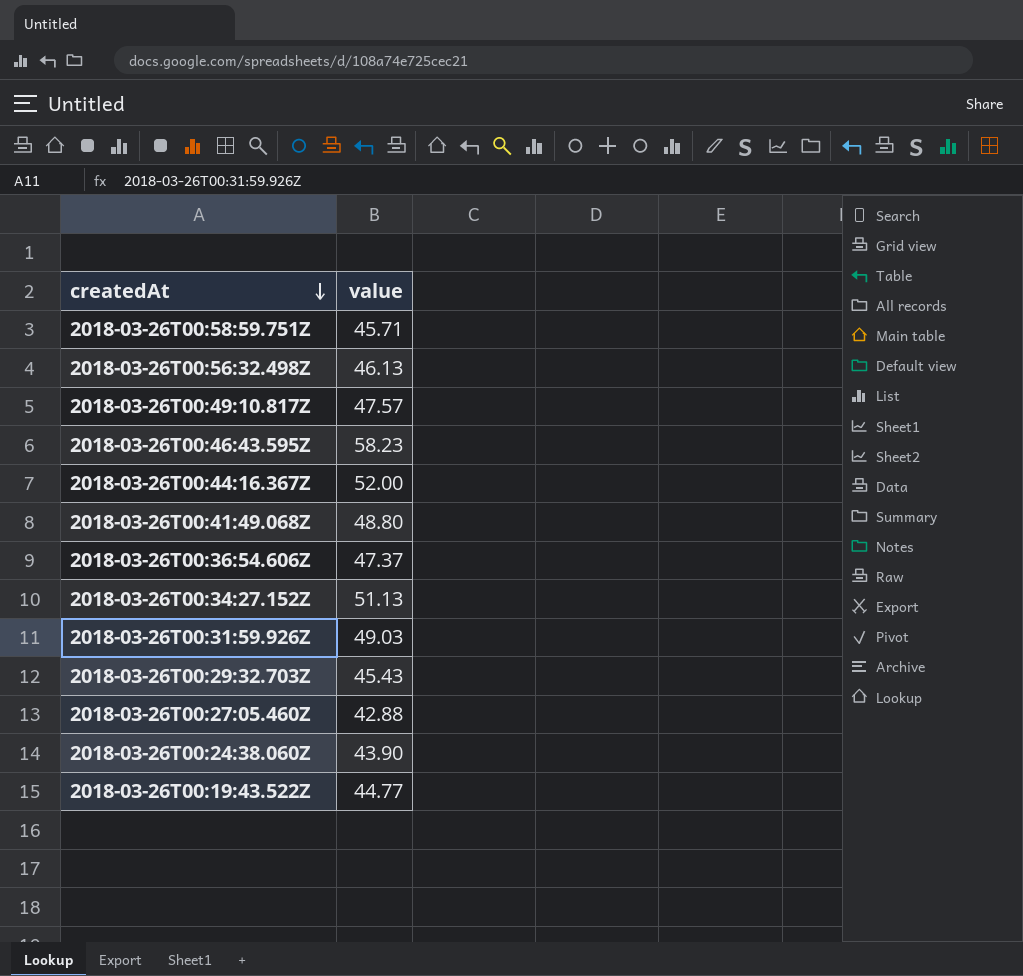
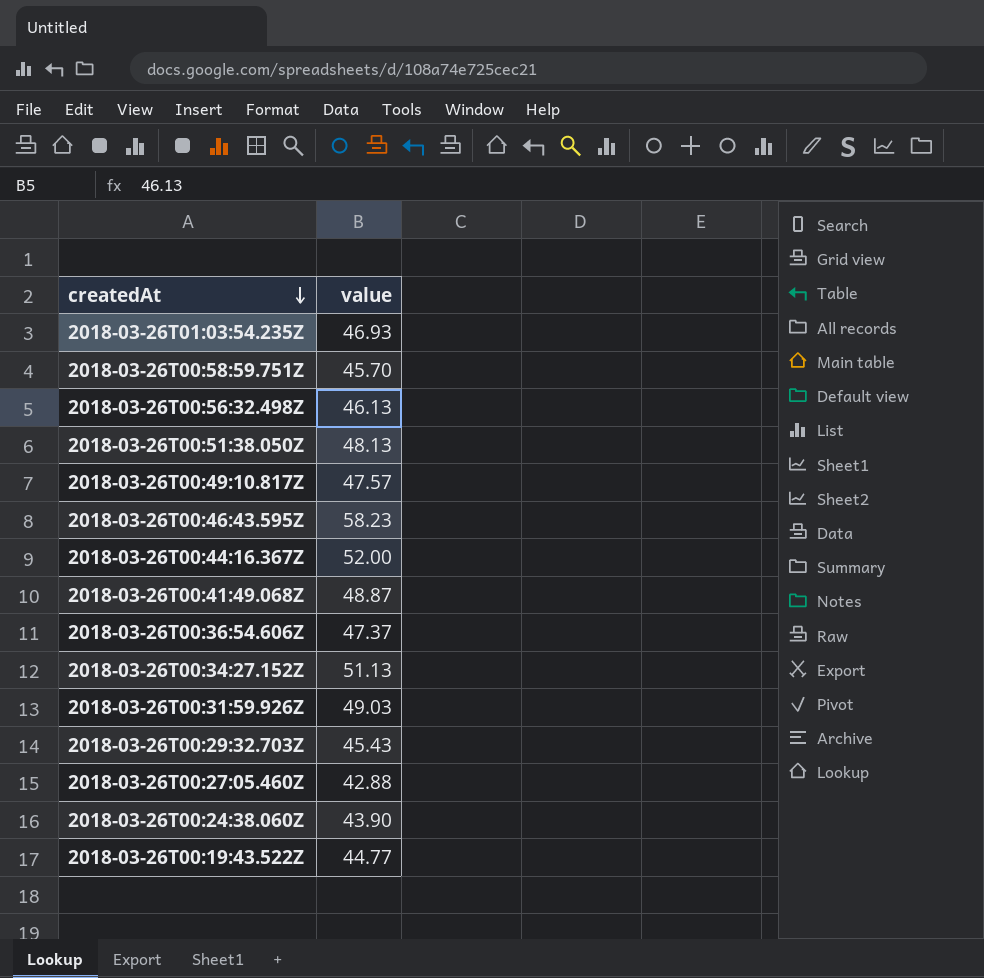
row 2018-03-26T01:03:54.235Z: none -> 46.93
2018-03-26T00:58:59.751Z | value: 45.71 -> 45.70
row 2018-03-26T00:51:38.050Z: none -> 48.13
2018-03-26T00:41:49.068Z | value: 48.80 -> 48.87

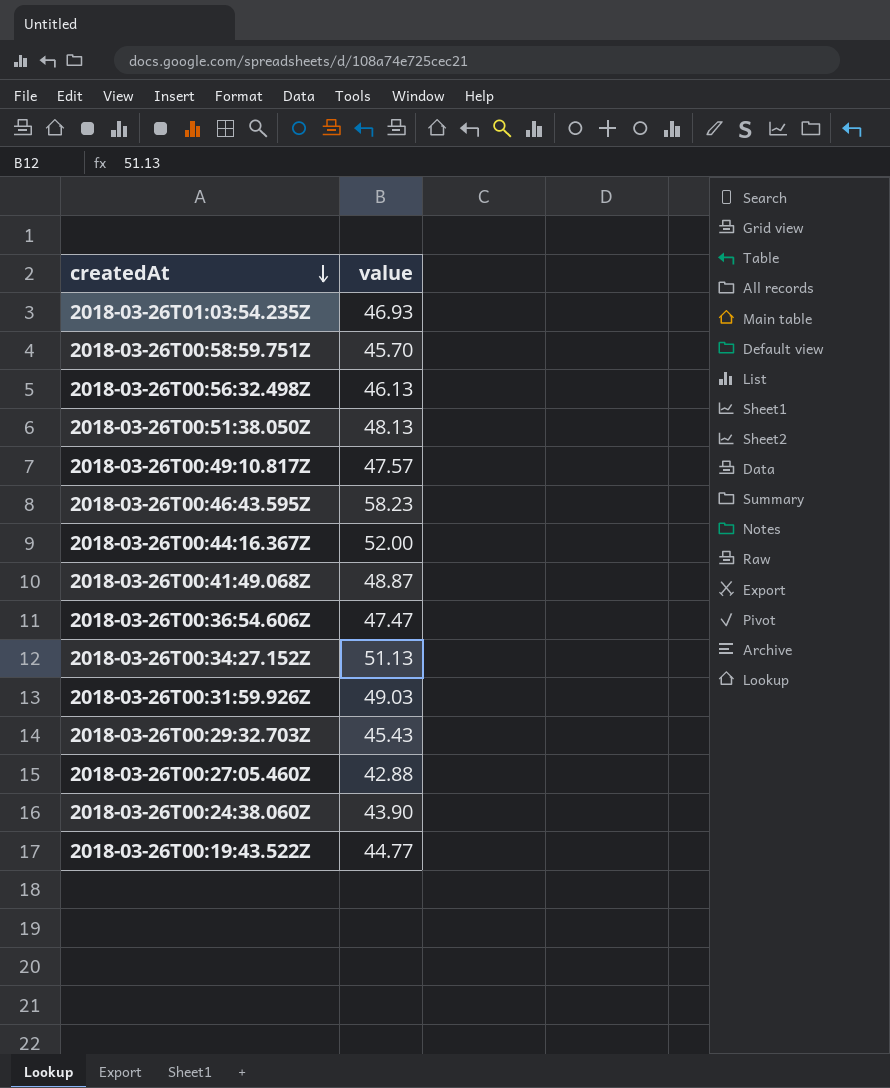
2018-03-26T00:36:54.606Z | value: 47.37 -> 47.47

